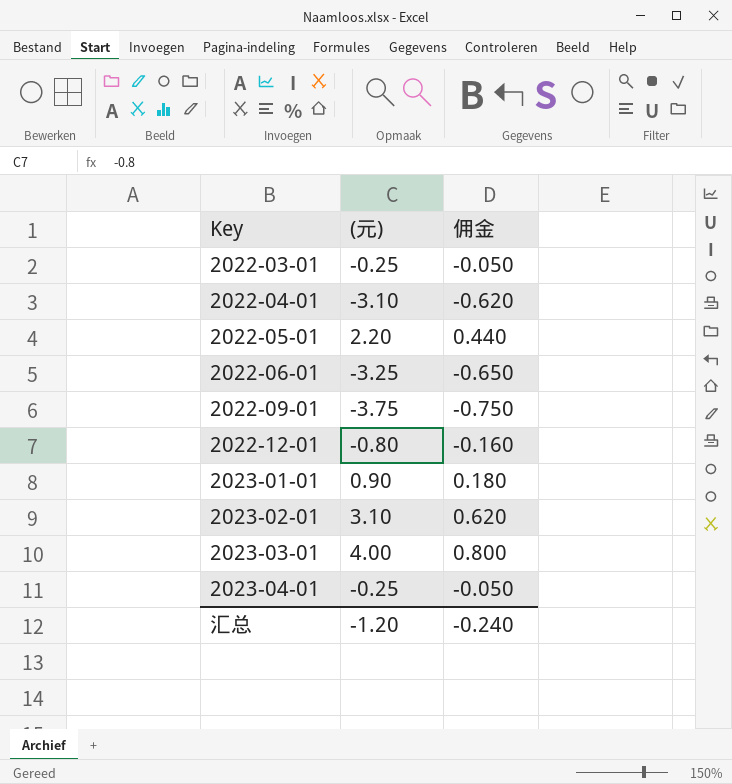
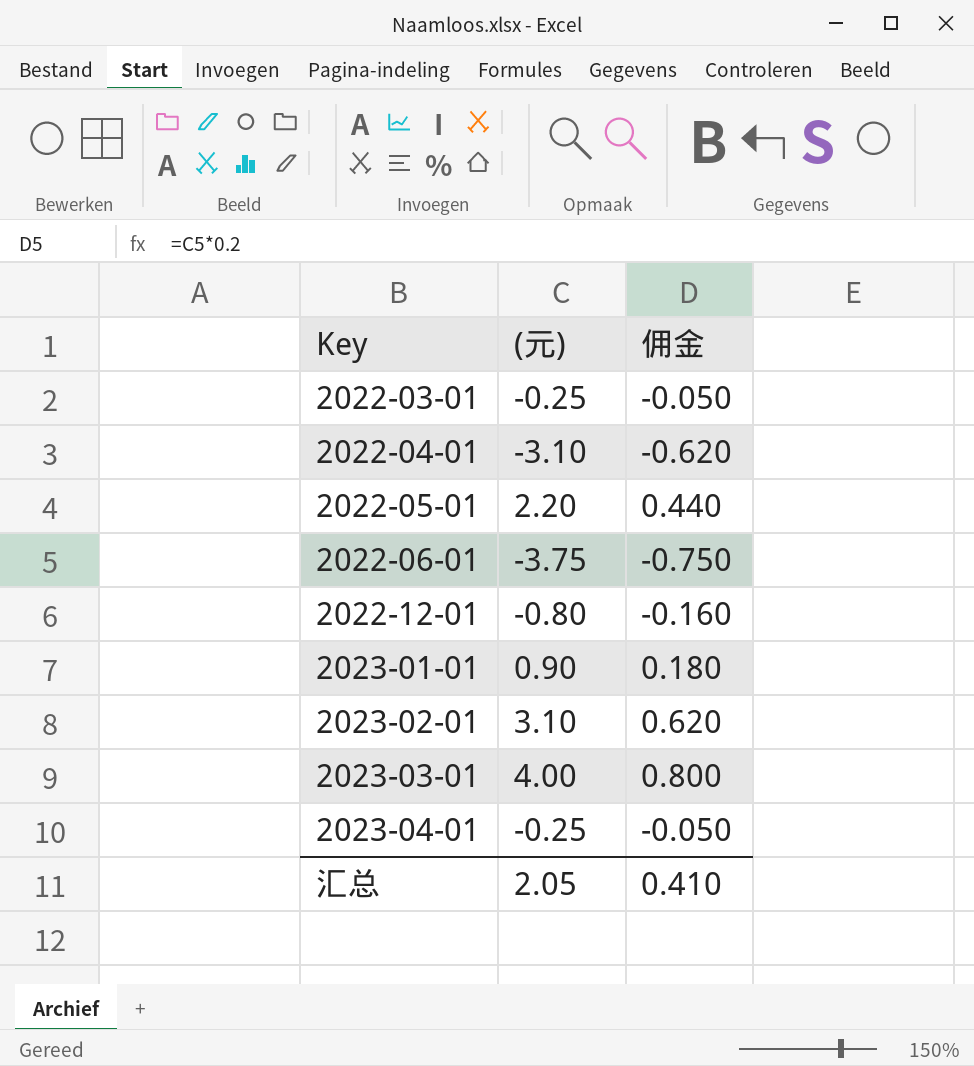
row 2022-09-01: -3.75 | -0.750 -> none
2022-06-01 | (元): -3.25 -> -3.75
2022-06-01 | 佣金: -0.650 -> -0.750
汇总 | (元): -1.20 -> 2.05
汇总 | 佣金: -0.240 -> 0.410

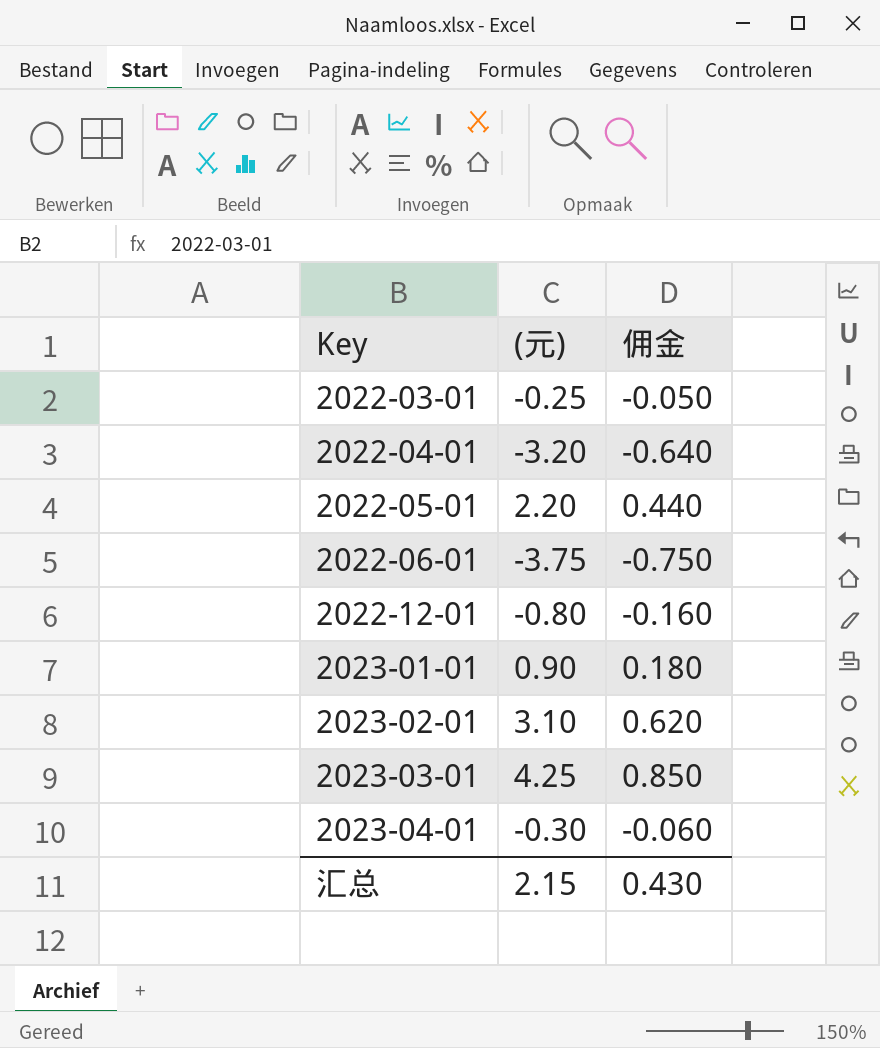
2022-04-01 | (元): -3.10 -> -3.20
2022-04-01 | 佣金: -0.620 -> -0.640
2023-03-01 | (元): 4.00 -> 4.25
2023-03-01 | 佣金: 0.800 -> 0.850
2023-04-01 | (元): -0.25 -> -0.30
2023-04-01 | 佣金: -0.050 -> -0.060
汇总 | (元): 2.05 -> 2.15
汇总 | 佣金: 0.410 -> 0.430

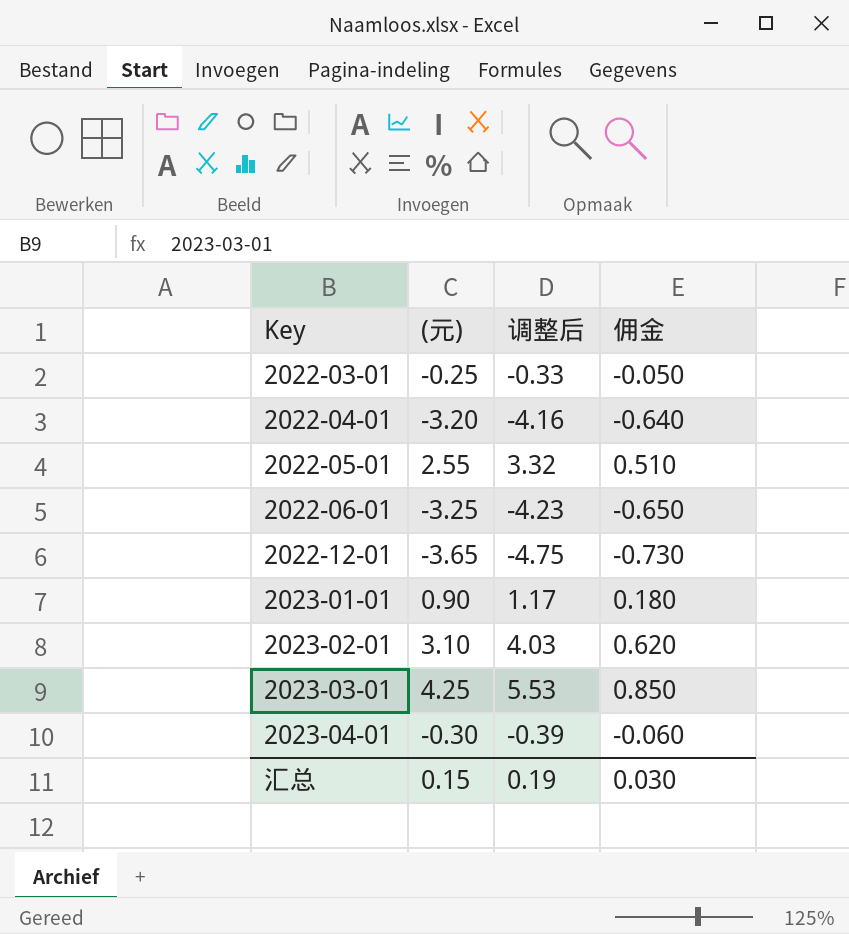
column 调整后 | formula: none -> [(元)] * 1.3
2022-05-01 | (元): 2.20 -> 2.55
2022-05-01 | 佣金: 0.440 -> 0.510
2022-06-01 | (元): -3.75 -> -3.25
2022-06-01 | 佣金: -0.750 -> -0.650
2022-12-01 | (元): -0.80 -> -3.65
2022-12-01 | 佣金: -0.160 -> -0.730
汇总 | (元): 2.15 -> 0.15
汇总 | 佣金: 0.430 -> 0.030

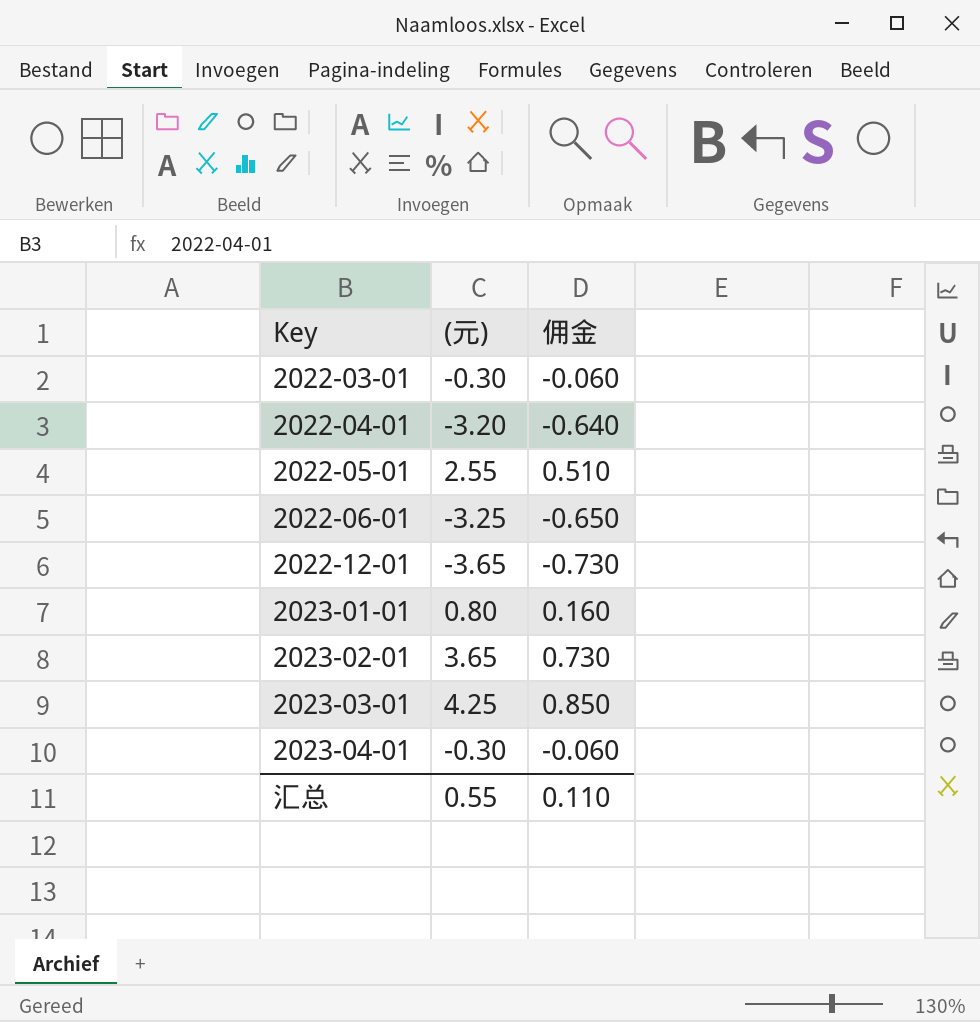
column 调整后 | formula: [(元)] * 1.3 -> none
2022-03-01 | (元): -0.25 -> -0.30
2022-03-01 | 佣金: -0.050 -> -0.060
2023-01-01 | (元): 0.90 -> 0.80
2023-01-01 | 佣金: 0.180 -> 0.160
2023-02-01 | (元): 3.10 -> 3.65
2023-02-01 | 佣金: 0.620 -> 0.730
汇总 | (元): 0.15 -> 0.55
汇总 | 佣金: 0.030 -> 0.110

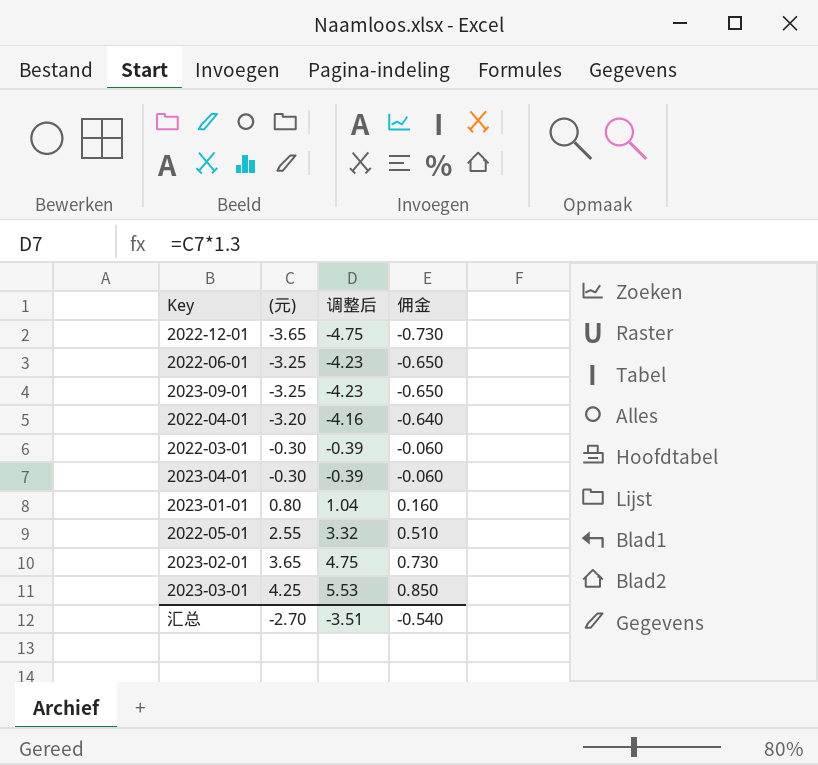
row order: Key ascending -> (元) ascending
column 调整后 | formula: none -> [(元)] * 1.3
row 2023-09-01: none -> -3.25 | -4.23 | -0.650
汇总 | (元): 0.55 -> -2.70
汇总 | 佣金: 0.110 -> -0.540

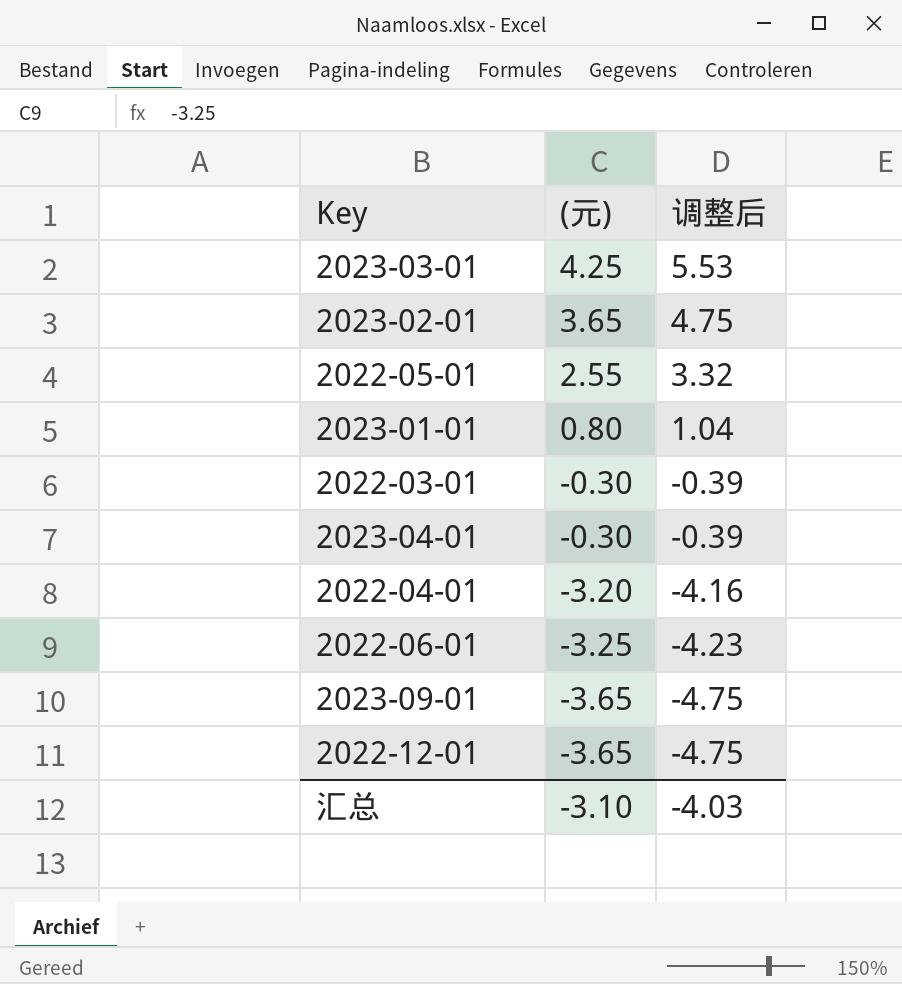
row order: (元) ascending -> (元) descending
column 佣金 | formula: [(元)] * 0.2 -> none
2023-09-01 | (元): -3.25 -> -3.65
2023-09-01 | 调整后: -4.23 -> -4.75
汇总 | (元): -2.70 -> -3.10
汇总 | 调整后: -3.51 -> -4.03

